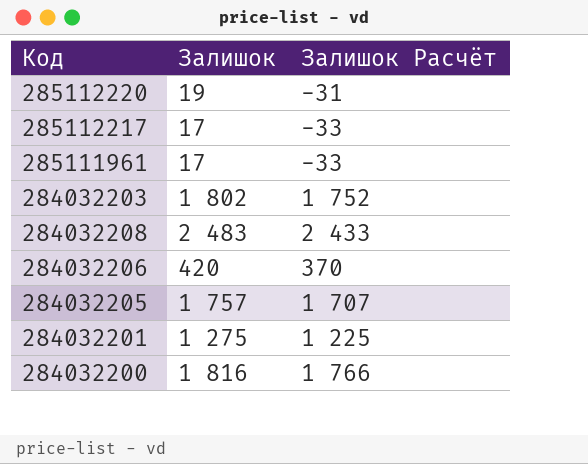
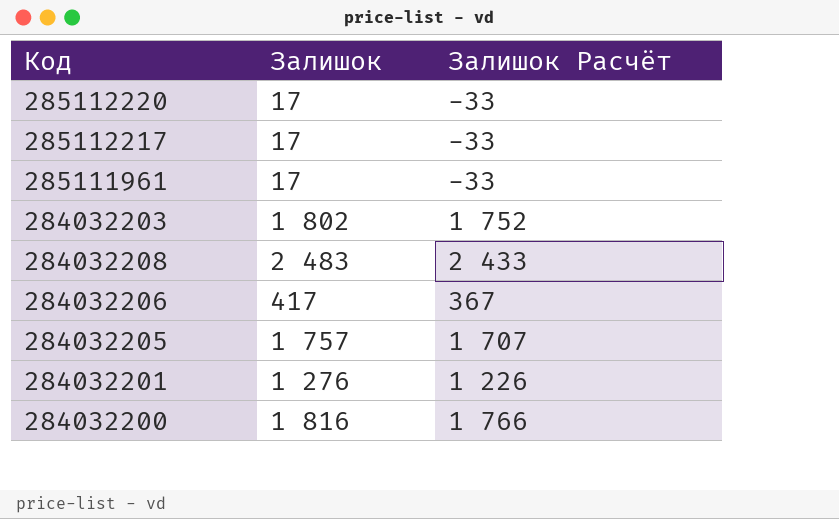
285112220 | Залишок: 19 -> 17
285112220 | Залишок Расчёт: -31 -> -33
284032206 | Залишок: 420 -> 417
284032206 | Залишок Расчёт: 370 -> 367
284032201 | Залишок: 1 275 -> 1 276
284032201 | Залишок Расчёт: 1 225 -> 1 226

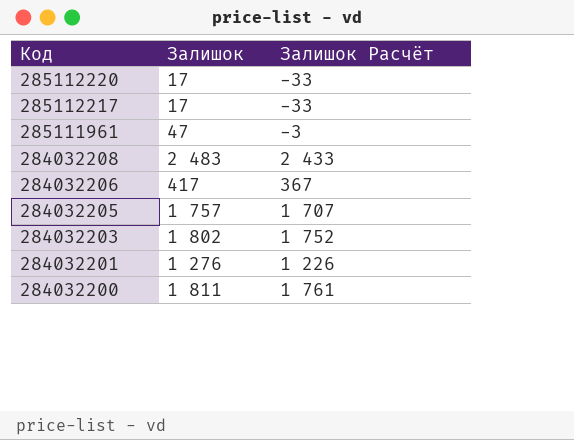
row order: none -> Код descending
285111961 | Залишок: 17 -> 47
285111961 | Залишок Расчёт: -33 -> -3
284032200 | Залишок: 1 816 -> 1 811
284032200 | Залишок Расчёт: 1 766 -> 1 761

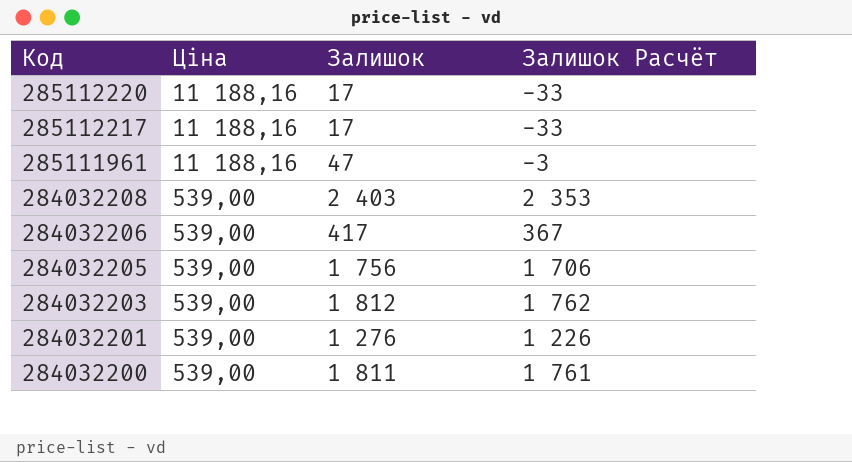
column Ціна | position: none -> 2
284032208 | Залишок: 2 483 -> 2 403
284032208 | Залишок Расчёт: 2 433 -> 2 353
284032205 | Залишок: 1 757 -> 1 756
284032205 | Залишок Расчёт: 1 707 -> 1 706
284032203 | Залишок: 1 802 -> 1 812
284032203 | Залишок Расчёт: 1 752 -> 1 762

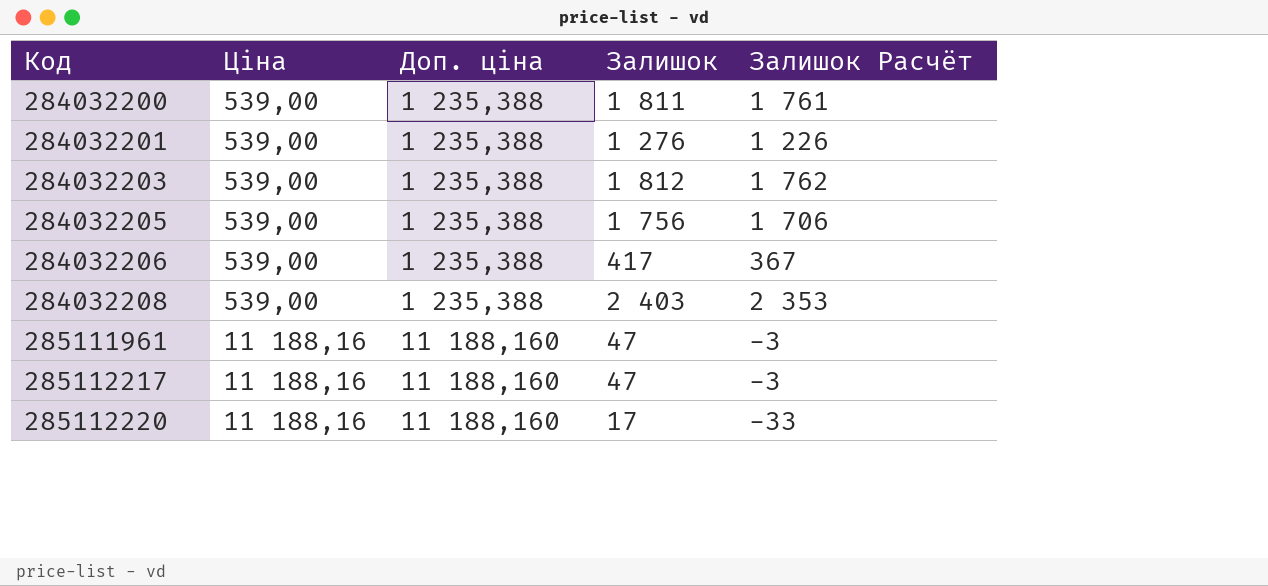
row order: Код descending -> Код ascending
column Доп. ціна | position: none -> 3
285112217 | Залишок: 17 -> 47
285112217 | Залишок Расчёт: -33 -> -3

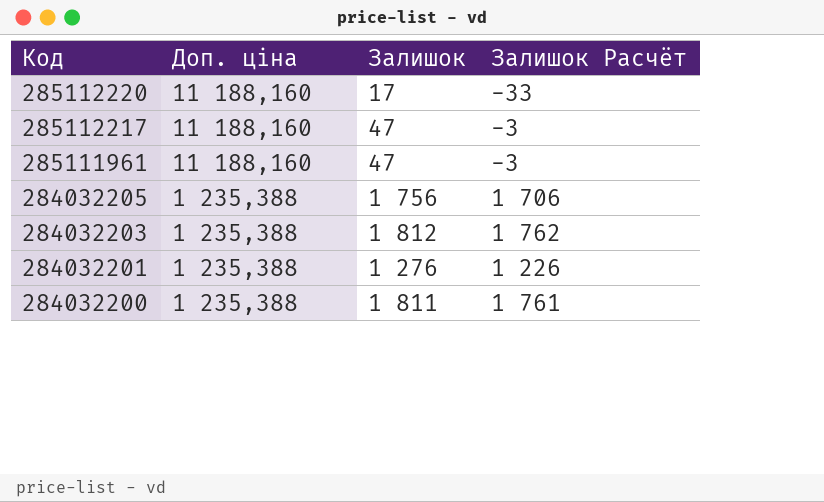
row order: Код ascending -> Код descending
column Ціна | position: 2 -> none
row 284032206: 539,00 | 1 235,388 | 417 | 367 -> none
row 284032208: 539,00 | 1 235,388 | 2 403 | 2 353 -> none

